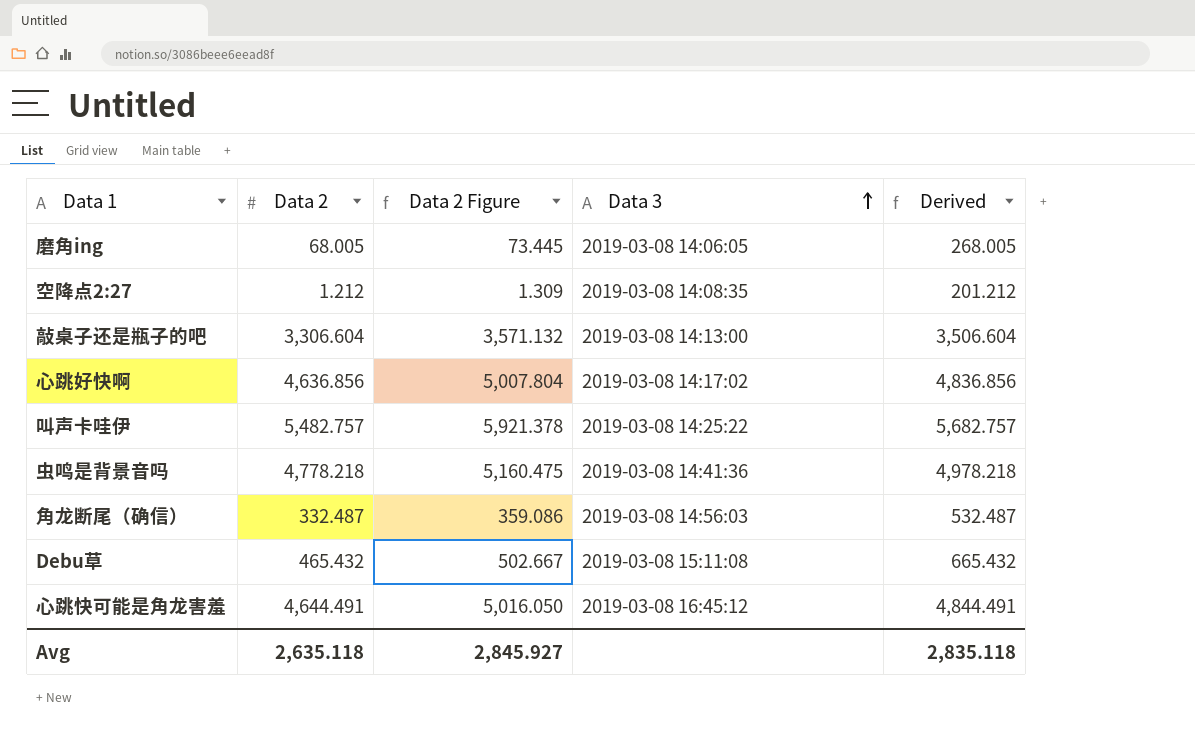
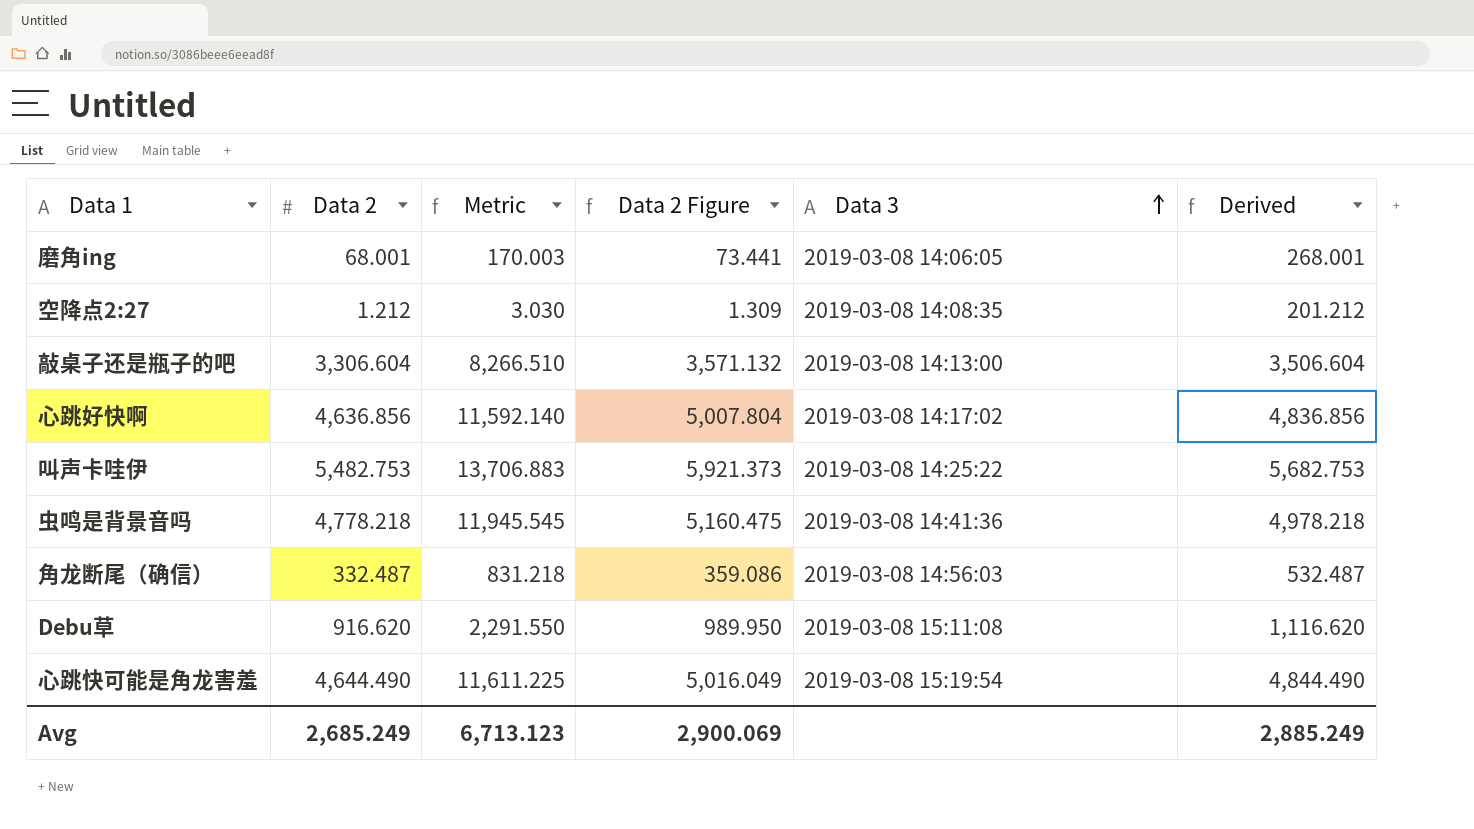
column Metric | formula: none -> [Data 2] * 2.5
磨角ing | Data 2: 68.005 -> 68.001
磨角ing | Data 2 Figure: 73.445 -> 73.441
磨角ing | Derived: 268.005 -> 268.001
叫声卡哇伊 | Data 2: 5,482.757 -> 5,482.753
叫声卡哇伊 | Data 2 Figure: 5,921.378 -> 5,921.373
叫声卡哇伊 | Derived: 5,682.757 -> 5,682.753
Debu草 | Data 2: 465.432 -> 916.620
Debu草 | Data 2 Figure: 502.667 -> 989.950
Debu草 | Derived: 665.432 -> 1,116.620
心跳快可能是角龙害羞 | Data 2: 4,644.491 -> 4,644.490
心跳快可能是角龙害羞 | Data 2 Figure: 5,016.050 -> 5,016.049
心跳快可能是角龙害羞 | Data 3: 2019-03-08 16:45:12 -> 2019-03-08 15:19:54
心跳快可能是角龙害羞 | Derived: 4,844.491 -> 4,844.490
Avg | Data 2: 2,635.118 -> 2,685.249
Avg | Data 2 Figure: 2,845.927 -> 2,900.069
Avg | Derived: 2,835.118 -> 2,885.249

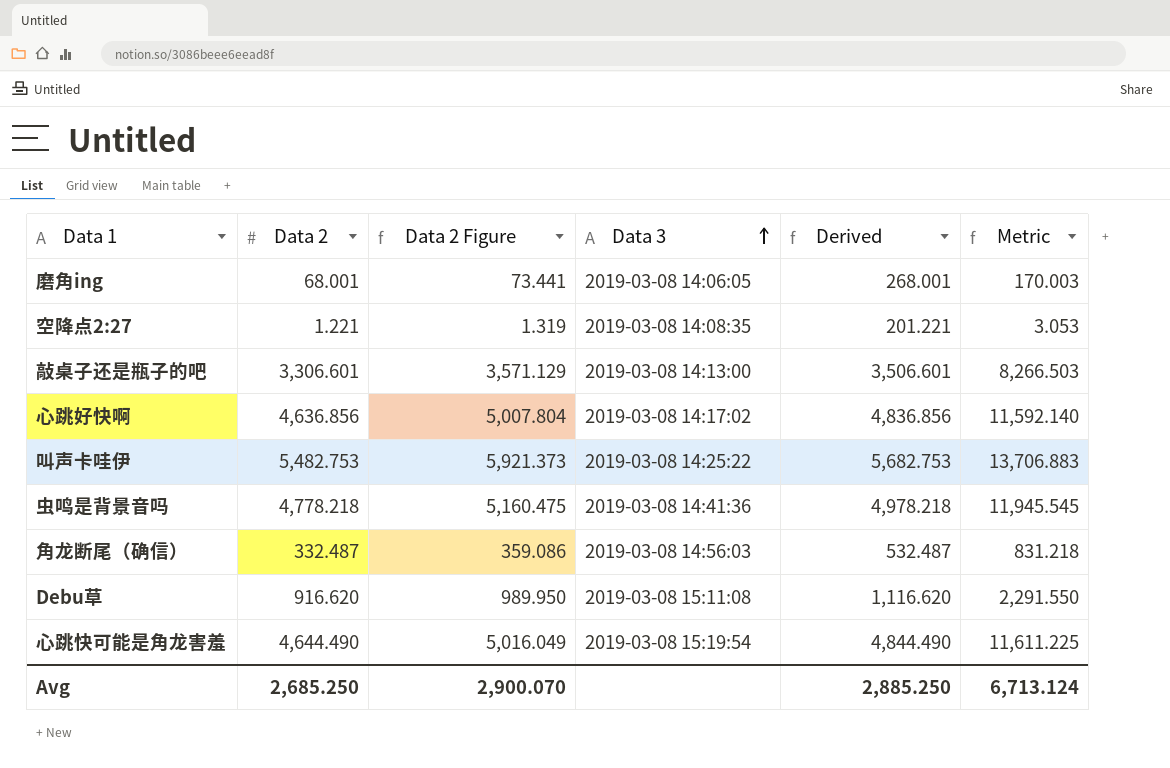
column Metric | position: 3 -> 6
空降点2:27 | Data 2: 1.212 -> 1.221
空降点2:27 | Data 2 Figure: 1.309 -> 1.319
空降点2:27 | Derived: 201.212 -> 201.221
空降点2:27 | Metric: 3.030 -> 3.053
敲桌子还是瓶子的吧 | Data 2: 3,306.604 -> 3,306.601
敲桌子还是瓶子的吧 | Data 2 Figure: 3,571.132 -> 3,571.129
敲桌子还是瓶子的吧 | Derived: 3,506.604 -> 3,506.601
敲桌子还是瓶子的吧 | Metric: 8,266.510 -> 8,266.503
Avg | Data 2: 2,685.249 -> 2,685.250
Avg | Data 2 Figure: 2,900.069 -> 2,900.070
Avg | Derived: 2,885.249 -> 2,885.250
Avg | Metric: 6,713.123 -> 6,713.124

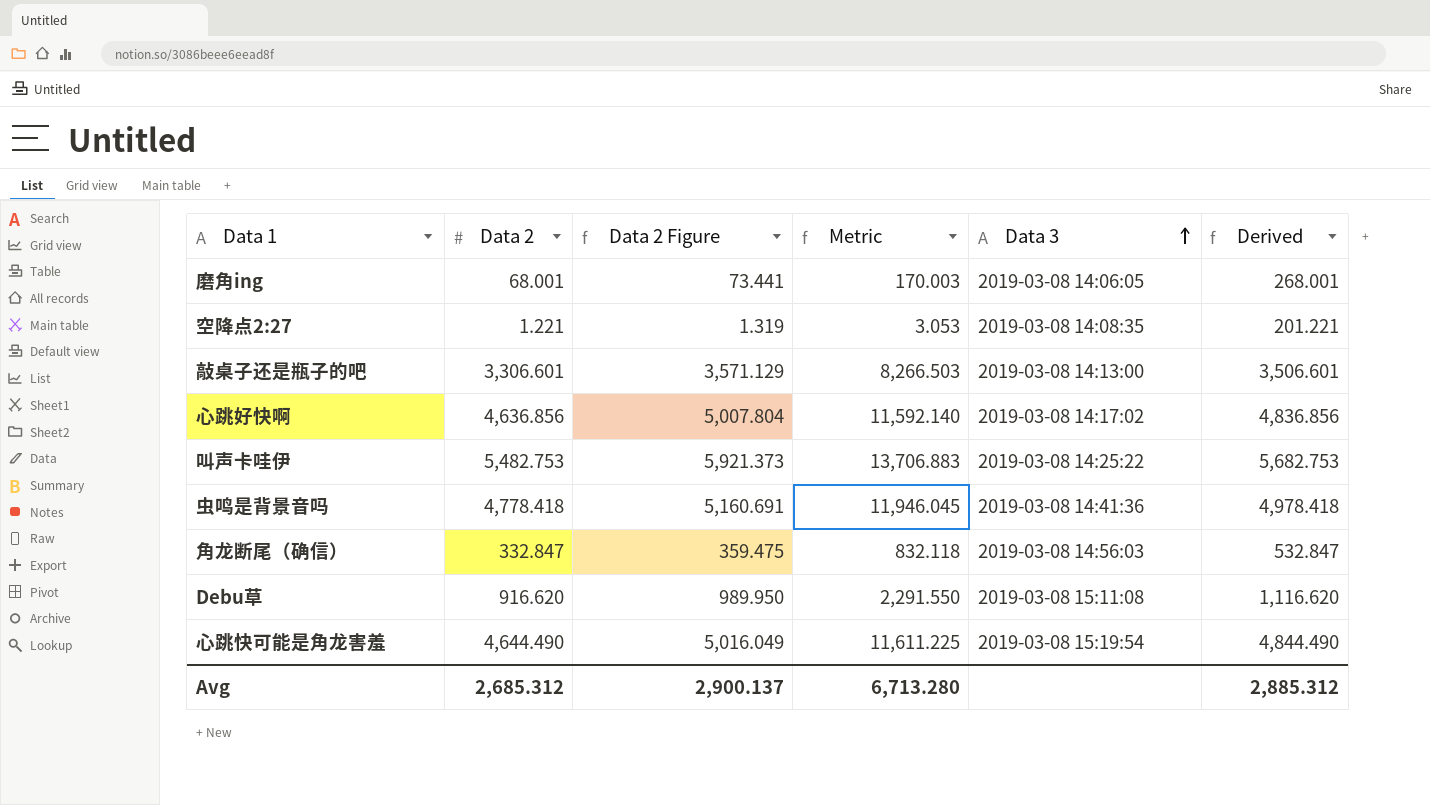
column Metric | position: 6 -> 4
虫鸣是背景音吗 | Data 2: 4,778.218 -> 4,778.418
虫鸣是背景音吗 | Data 2 Figure: 5,160.475 -> 5,160.691
虫鸣是背景音吗 | Metric: 11,945.545 -> 11,946.045
虫鸣是背景音吗 | Derived: 4,978.218 -> 4,978.418
角龙断尾（确信） | Data 2: 332.487 -> 332.847
角龙断尾（确信） | Data 2 Figure: 359.086 -> 359.475
角龙断尾（确信） | Metric: 831.218 -> 832.118
角龙断尾（确信） | Derived: 532.487 -> 532.847
Avg | Data 2: 2,685.250 -> 2,685.312
Avg | Data 2 Figure: 2,900.070 -> 2,900.137
Avg | Metric: 6,713.124 -> 6,713.280
Avg | Derived: 2,885.250 -> 2,885.312

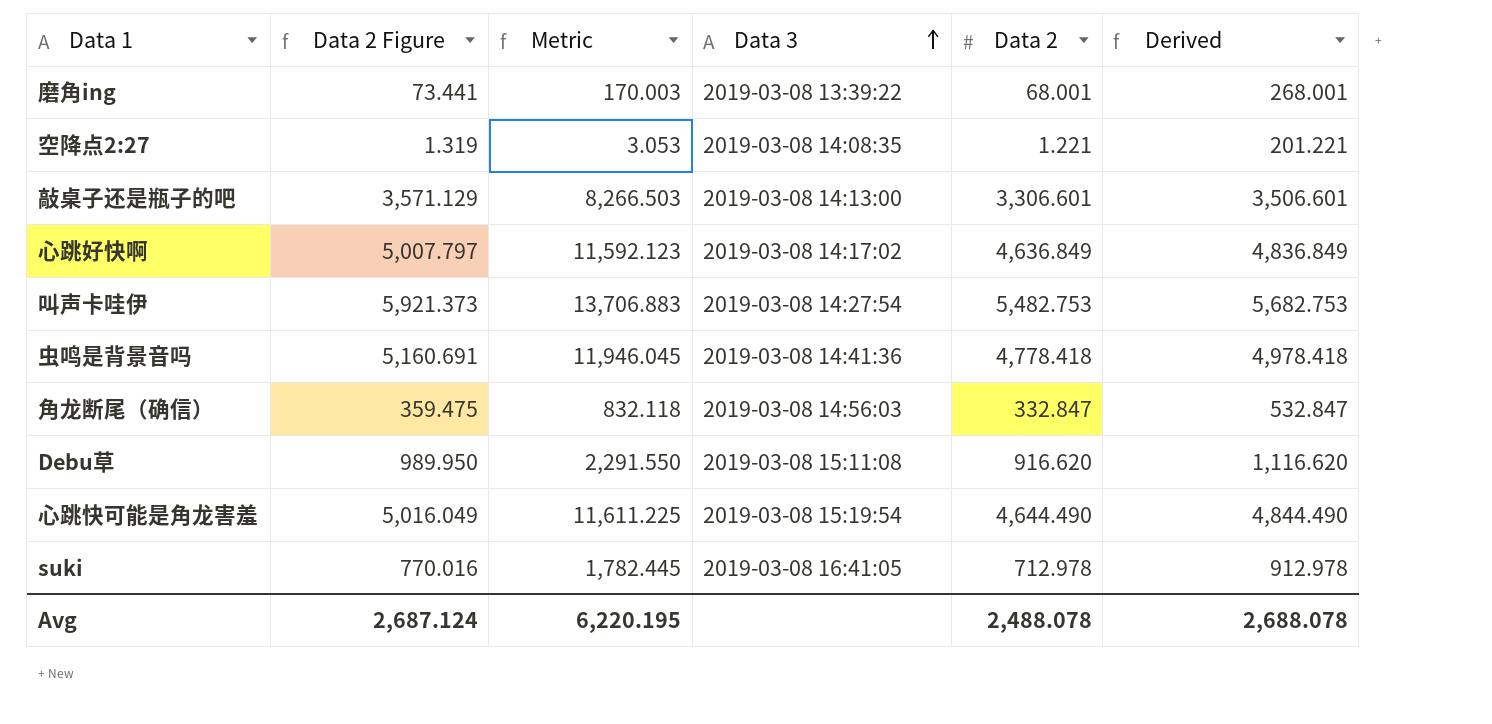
column Data 2 | position: 2 -> 5
磨角ing | Data 3: 2019-03-08 14:06:05 -> 2019-03-08 13:39:22
心跳好快啊 | Data 2 Figure: 5,007.804 -> 5,007.797
心跳好快啊 | Metric: 11,592.140 -> 11,592.123
心跳好快啊 | Data 2: 4,636.856 -> 4,636.849
心跳好快啊 | Derived: 4,836.856 -> 4,836.849
叫声卡哇伊 | Data 3: 2019-03-08 14:25:22 -> 2019-03-08 14:27:54
row suki: none -> 770.016 | 1,782.445 | 2019-03-08 16:41:05 | 712.978 | 912.978
Avg | Data 2 Figure: 2,900.137 -> 2,687.124
Avg | Metric: 6,713.280 -> 6,220.195
Avg | Data 2: 2,685.312 -> 2,488.078
Avg | Derived: 2,885.312 -> 2,688.078

